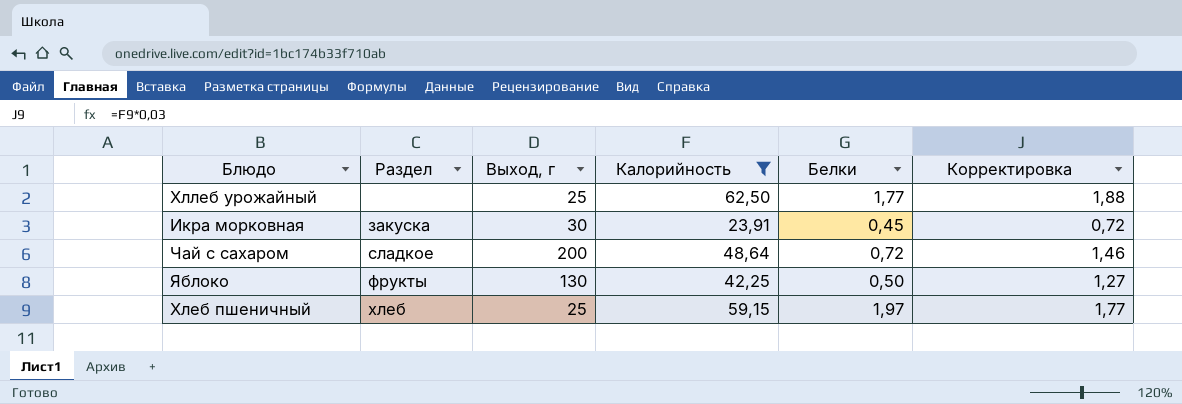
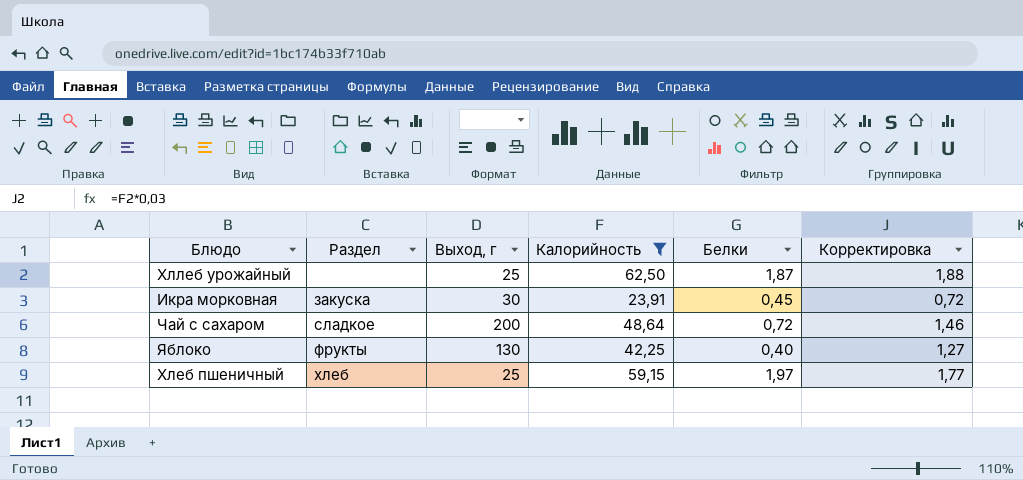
Хллеб урожайный | Белки: 1,77 -> 1,87
Яблоко | Белки: 0,50 -> 0,40

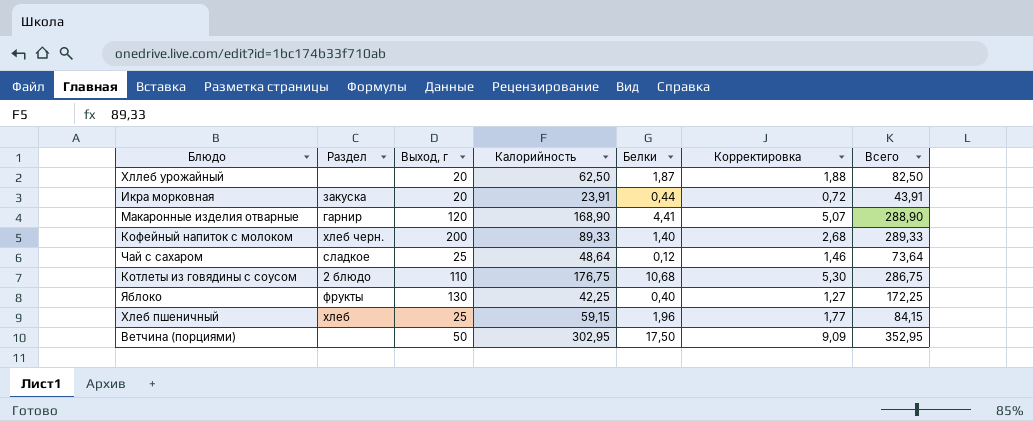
filter: Калорийность <= 62,50 -> none
column Всего | formula: none -> [Выход, г] + [Калорийность]
Хллеб урожайный | Выход, г: 25 -> 20
Икра морковная | Выход, г: 30 -> 20
Икра морковная | Белки: 0,45 -> 0,44
Чай с сахаром | Выход, г: 200 -> 25
Чай с сахаром | Белки: 0,72 -> 0,12
Хлеб пшеничный | Белки: 1,97 -> 1,96

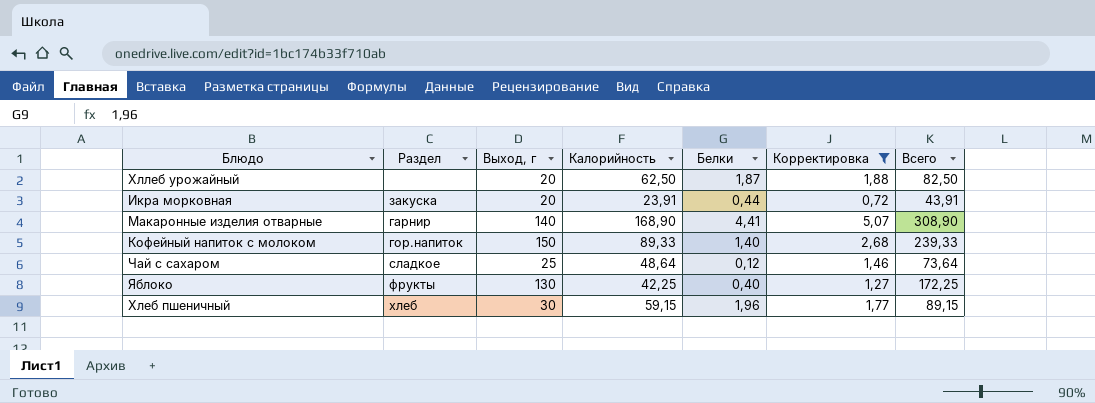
filter: none -> Корректировка <= 5,07
Макаронные изделия отварные | Выход, г: 120 -> 140
Макаронные изделия отварные | Всего: 288,90 -> 308,90
Кофейный напиток с молоком | Раздел: хлеб черн. -> гор.напиток
Кофейный напиток с молоком | Выход, г: 200 -> 150
Кофейный напиток с молоком | Всего: 289,33 -> 239,33
Хлеб пшеничный | Выход, г: 25 -> 30
Хлеб пшеничный | Всего: 84,15 -> 89,15

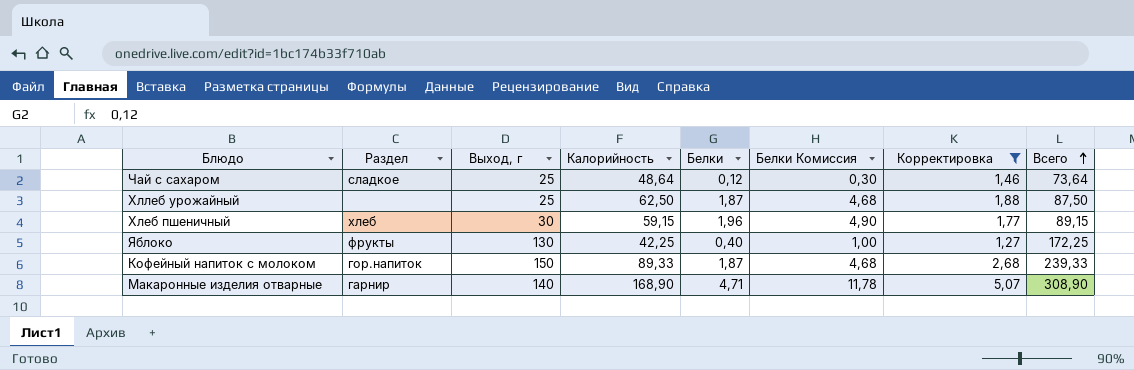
row order: none -> Всего ascending
column Белки Комиссия | formula: none -> [Белки] * 2,5
row Икра морковная: закуска | 20 | 23,91 | 0,44 | 0,72 | 43,91 -> none
Хллеб урожайный | Выход, г: 20 -> 25
Хллеб урожайный | Всего: 82,50 -> 87,50
Кофейный напиток с молоком | Белки: 1,40 -> 1,87
Макаронные изделия отварные | Белки: 4,41 -> 4,71

